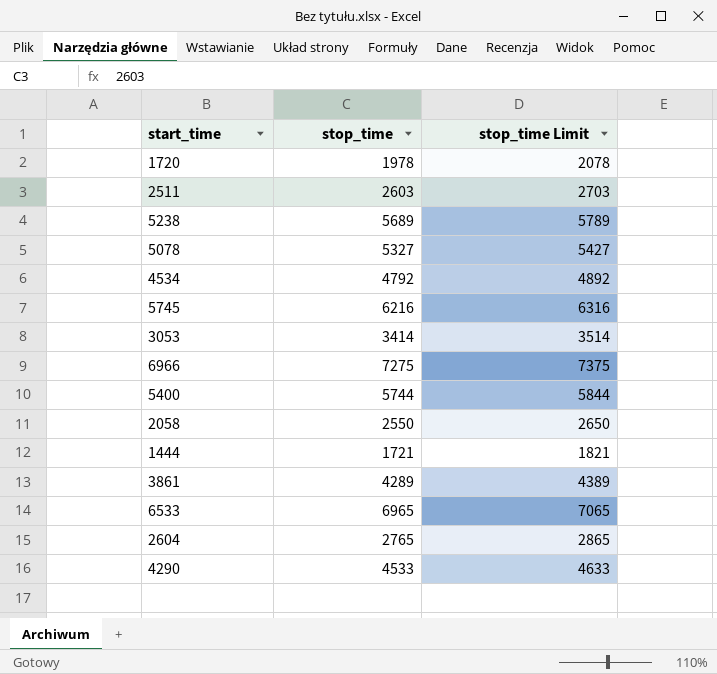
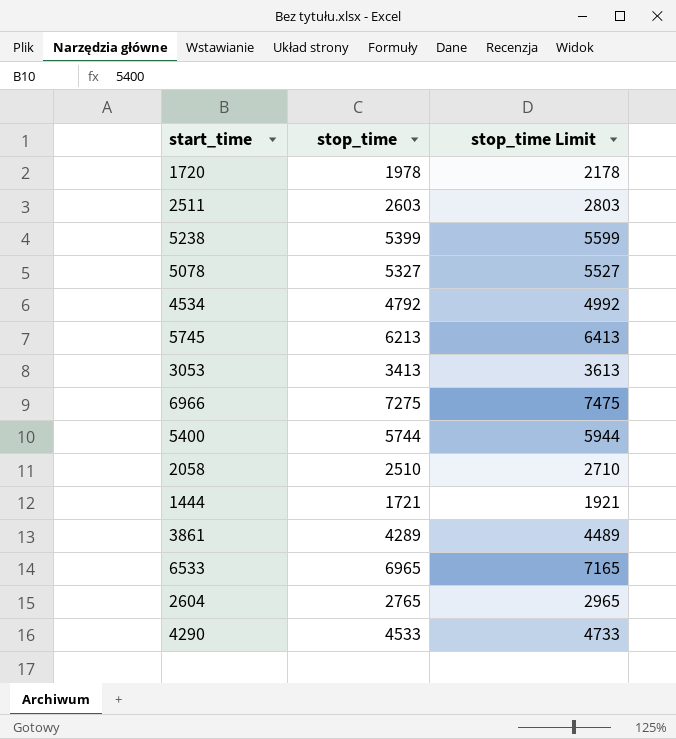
column stop_time Limit | formula: [stop_time] + 100 -> [stop_time] + 200
5238 | stop_time: 5689 -> 5399
5745 | stop_time: 6216 -> 6213
3053 | stop_time: 3414 -> 3413
2058 | stop_time: 2550 -> 2510

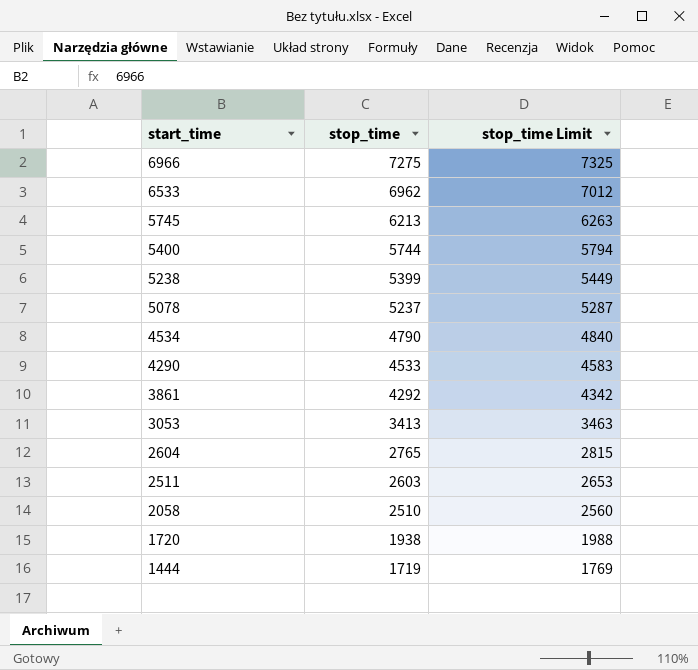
row order: none -> start_time descending
column stop_time Limit | formula: [stop_time] + 200 -> [stop_time] + 50
6533 | stop_time: 6965 -> 6962
5078 | stop_time: 5327 -> 5237
4534 | stop_time: 4792 -> 4790
3861 | stop_time: 4289 -> 4292
1720 | stop_time: 1978 -> 1938
1444 | stop_time: 1721 -> 1719

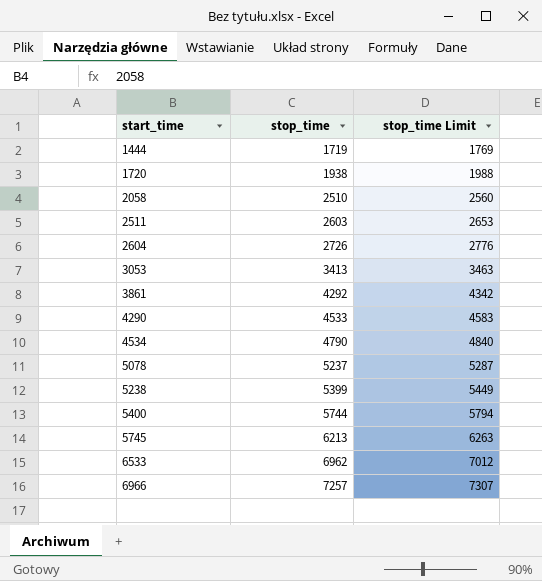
row order: start_time descending -> start_time ascending
2604 | stop_time: 2765 -> 2726
2604 | stop_time Limit: 2815 -> 2776
6966 | stop_time: 7275 -> 7257
6966 | stop_time Limit: 7325 -> 7307

